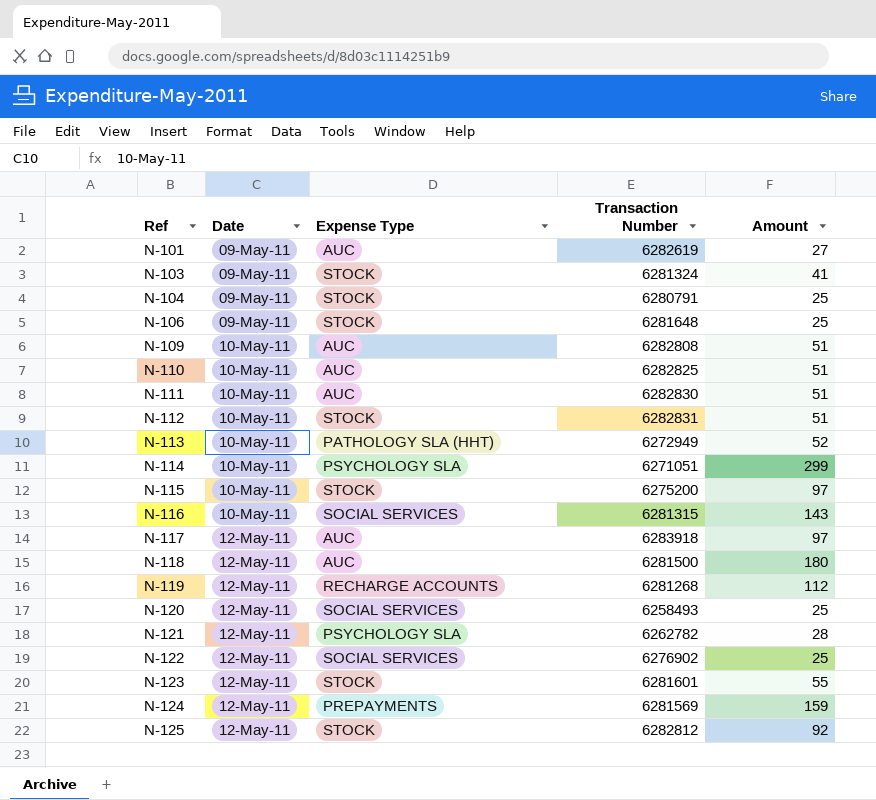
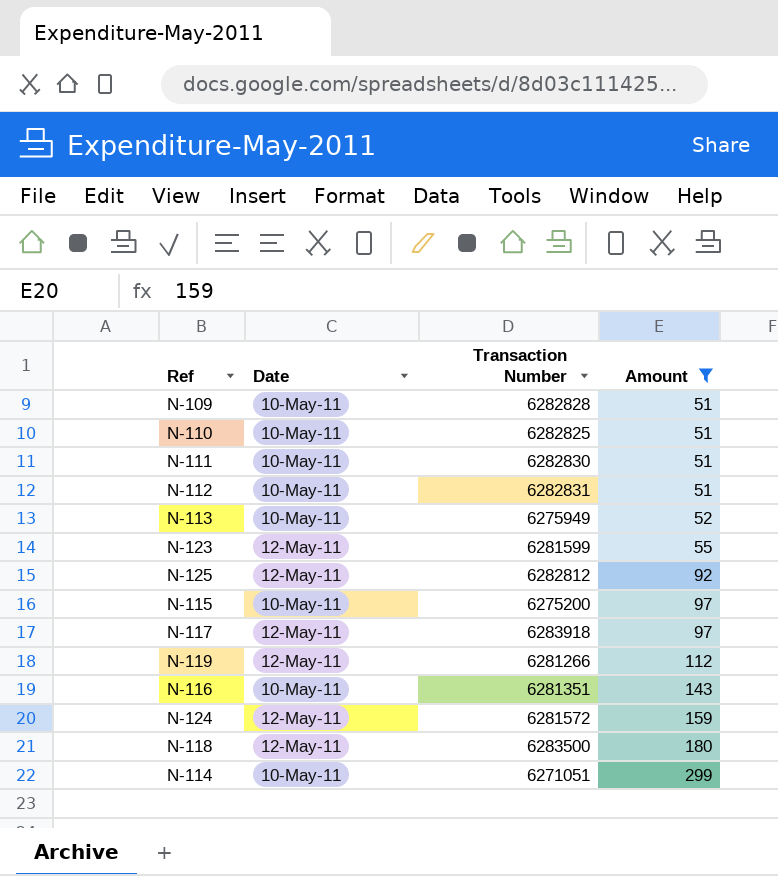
filter: none -> Amount >= 51
row order: Ref ascending -> Amount ascending
column Expense Type | position: 3 -> none
N-109 | Transaction Number: 6282808 -> 6282828
N-113 | Transaction Number: 6272949 -> 6275949
N-123 | Transaction Number: 6281601 -> 6281599
N-119 | Transaction Number: 6281268 -> 6281266
N-116 | Transaction Number: 6281315 -> 6281351
N-124 | Transaction Number: 6281569 -> 6281572
N-118 | Transaction Number: 6281500 -> 6283500

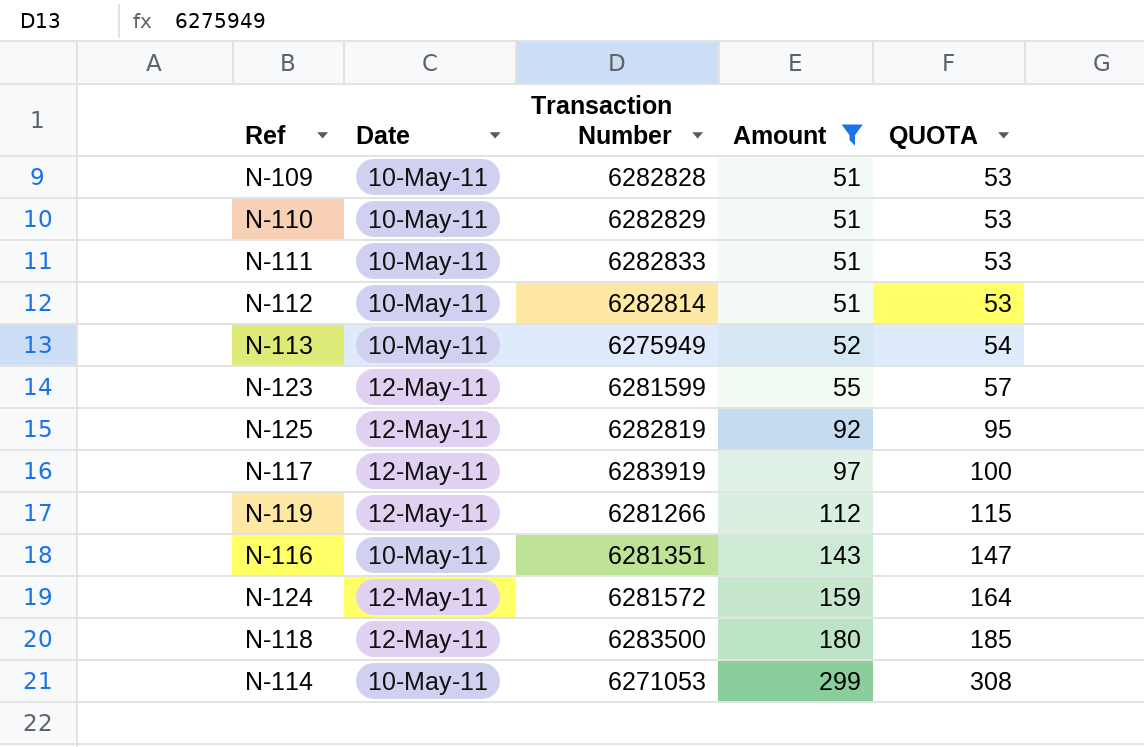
column QUOTA | formula: none -> [Amount] * 1.03
row N-115: 10-May-11 | 6275200 | 97 -> none
N-110 | Transaction Number: 6282825 -> 6282829
N-111 | Transaction Number: 6282830 -> 6282833
N-112 | Transaction Number: 6282831 -> 6282814
N-125 | Transaction Number: 6282812 -> 6282819
N-117 | Transaction Number: 6283918 -> 6283919
N-114 | Transaction Number: 6271051 -> 6271053

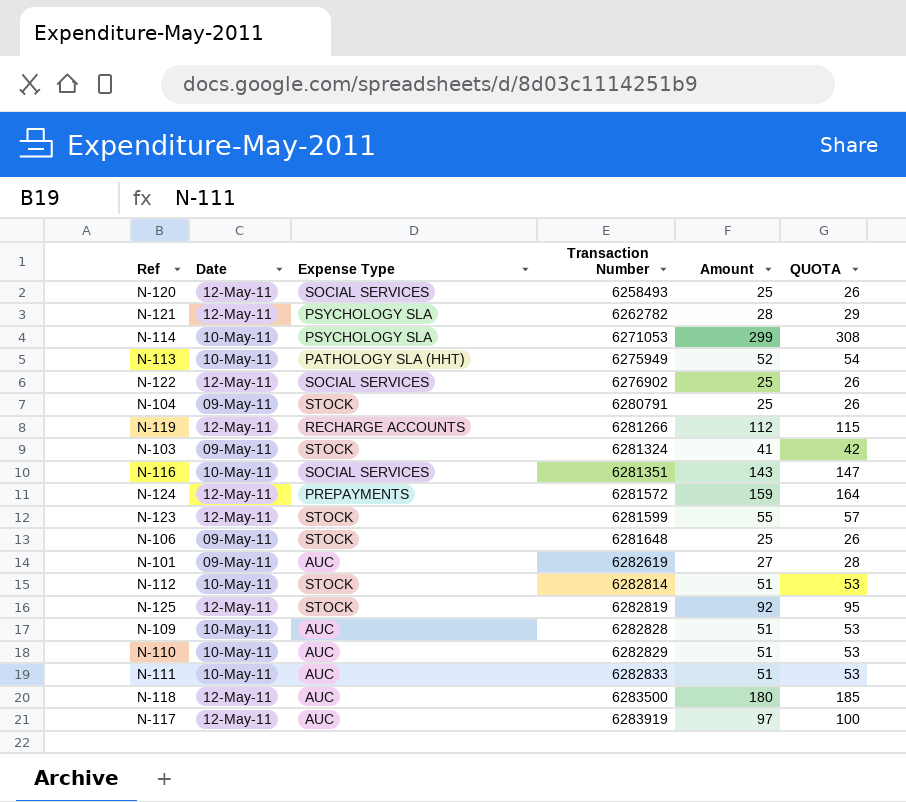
filter: Amount >= 51 -> none
row order: Amount ascending -> Transaction Number ascending
column Expense Type | position: none -> 3

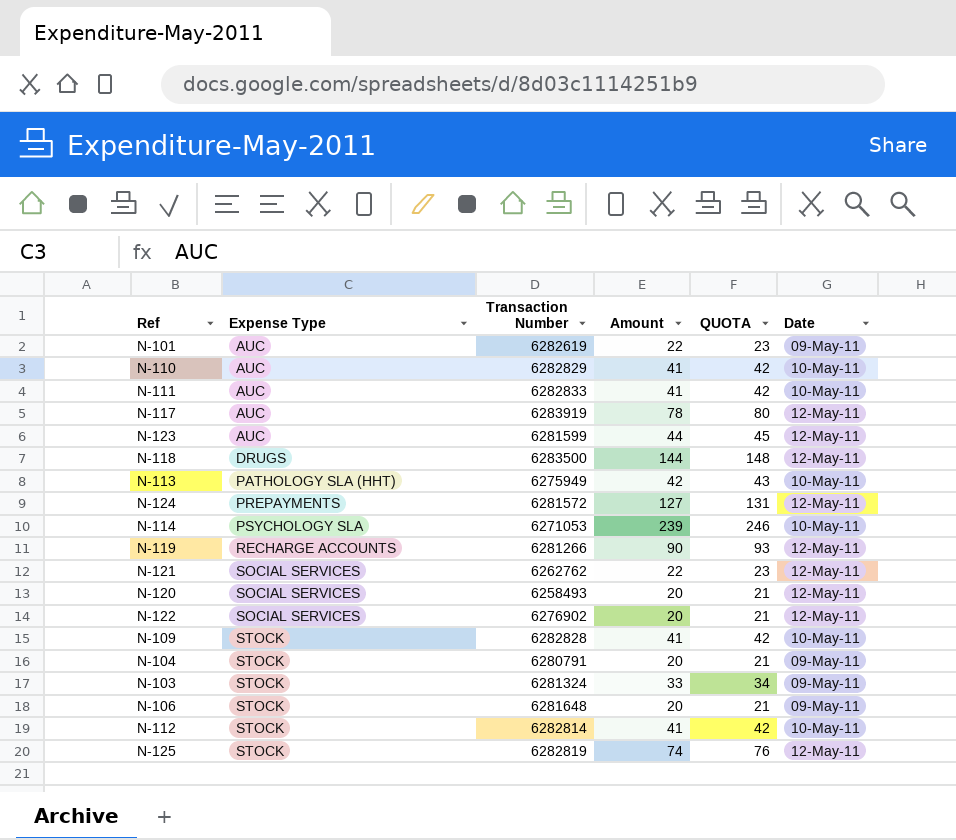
row order: Transaction Number ascending -> Expense Type ascending
column Date | position: 2 -> 6
row N-116: 10-May-11 | SOCIAL SERVICES | 6281351 | 143 | 147 -> none
N-101 | Amount: 27 -> 22
N-101 | QUOTA: 28 -> 23
N-110 | Amount: 51 -> 41
N-110 | QUOTA: 53 -> 42
N-111 | Amount: 51 -> 41
N-111 | QUOTA: 53 -> 42
N-117 | Amount: 97 -> 78
N-117 | QUOTA: 100 -> 80
N-123 | Expense Type: STOCK -> AUC
N-123 | Amount: 55 -> 44
N-123 | QUOTA: 57 -> 45
N-118 | Expense Type: AUC -> DRUGS
N-118 | Amount: 180 -> 144
N-118 | QUOTA: 185 -> 148
N-113 | Amount: 52 -> 42
N-113 | QUOTA: 54 -> 43
N-124 | Amount: 159 -> 127
N-124 | QUOTA: 164 -> 131
N-114 | Amount: 299 -> 239
N-114 | QUOTA: 308 -> 246
N-119 | Amount: 112 -> 90
N-119 | QUOTA: 115 -> 93
N-121 | Expense Type: PSYCHOLOGY SLA -> SOCIAL SERVICES
N-121 | Transaction Number: 6262782 -> 6262762
N-121 | Amount: 28 -> 22
N-121 | QUOTA: 29 -> 23
N-120 | Amount: 25 -> 20
N-120 | QUOTA: 26 -> 21
N-122 | Amount: 25 -> 20
N-122 | QUOTA: 26 -> 21
N-109 | Expense Type: AUC -> STOCK
N-109 | Amount: 51 -> 41
N-109 | QUOTA: 53 -> 42
N-104 | Amount: 25 -> 20
N-104 | QUOTA: 26 -> 21
N-103 | Amount: 41 -> 33
N-103 | QUOTA: 42 -> 34
N-106 | Amount: 25 -> 20
N-106 | QUOTA: 26 -> 21
N-112 | Amount: 51 -> 41
N-112 | QUOTA: 53 -> 42
N-125 | Amount: 92 -> 74
N-125 | QUOTA: 95 -> 76

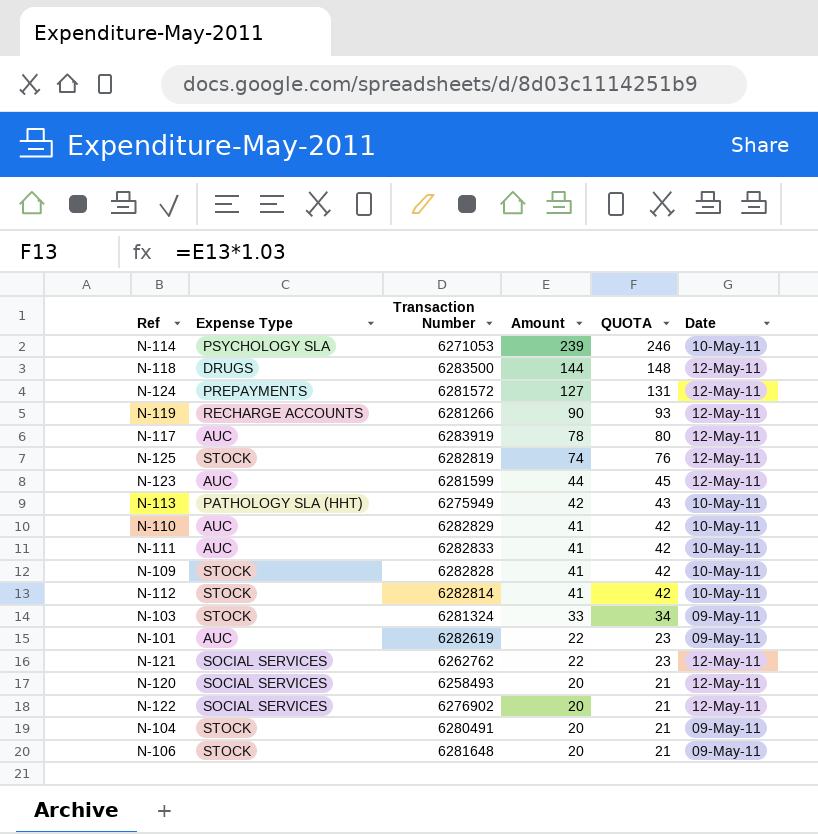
row order: Expense Type ascending -> Amount descending
N-104 | Transaction Number: 6280791 -> 6280491

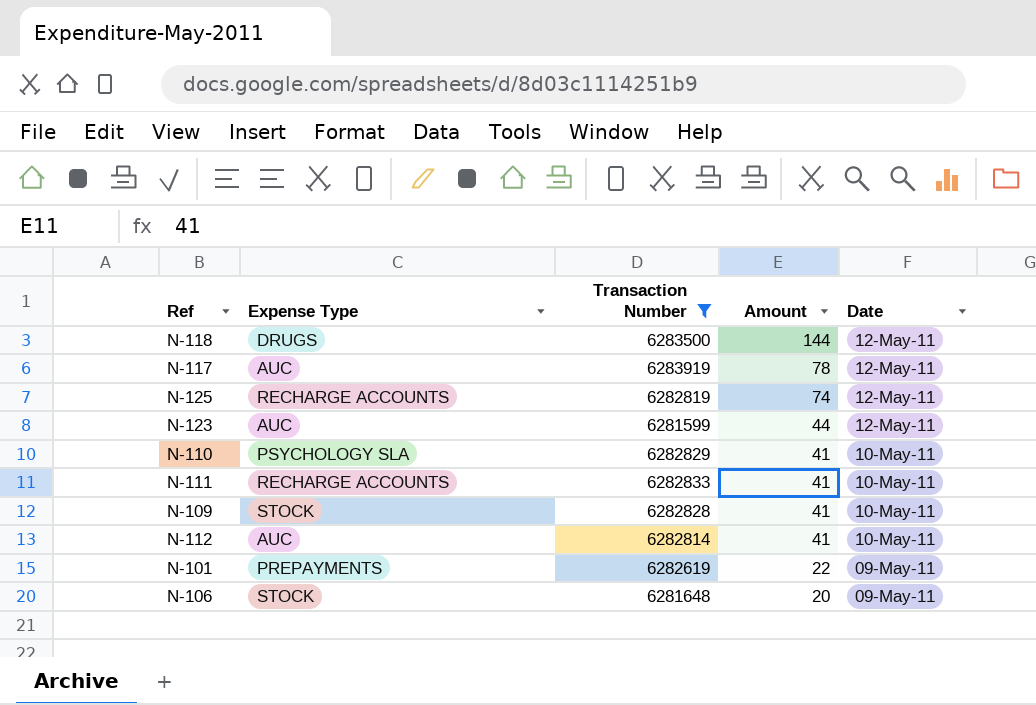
filter: none -> Transaction Number >= 6281599
column QUOTA | formula: [Amount] * 1.03 -> none
N-125 | Expense Type: STOCK -> RECHARGE ACCOUNTS
N-110 | Expense Type: AUC -> PSYCHOLOGY SLA
N-111 | Expense Type: AUC -> RECHARGE ACCOUNTS
N-112 | Expense Type: STOCK -> AUC
N-101 | Expense Type: AUC -> PREPAYMENTS

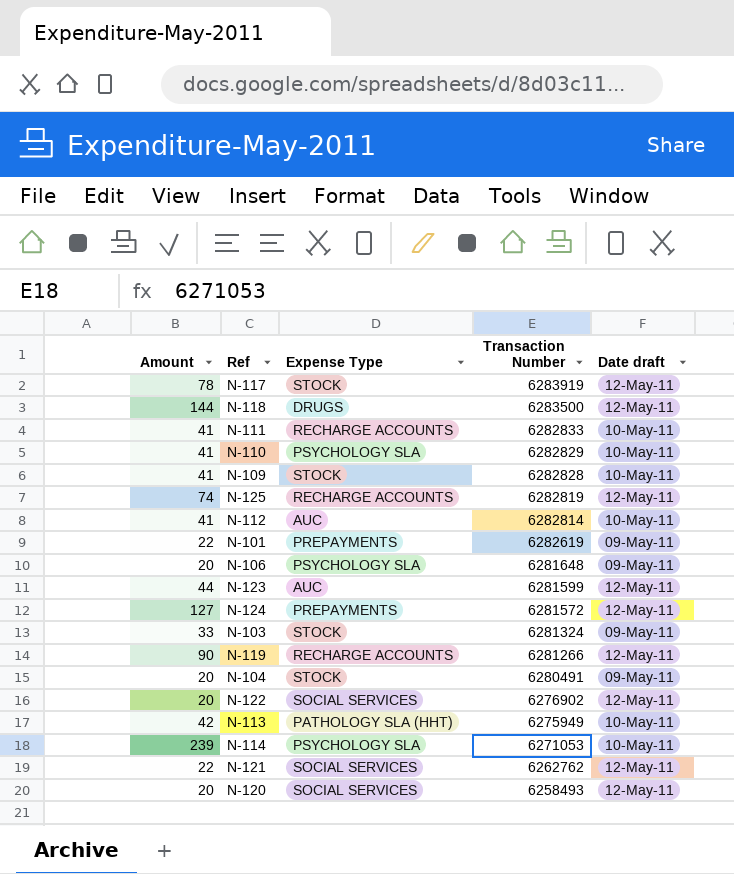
filter: Transaction Number >= 6281599 -> none
row order: Amount descending -> Transaction Number descending
column Amount | position: 4 -> 1
column name: Date -> Date draft
N-117 | Expense Type: AUC -> STOCK
N-106 | Expense Type: STOCK -> PSYCHOLOGY SLA

